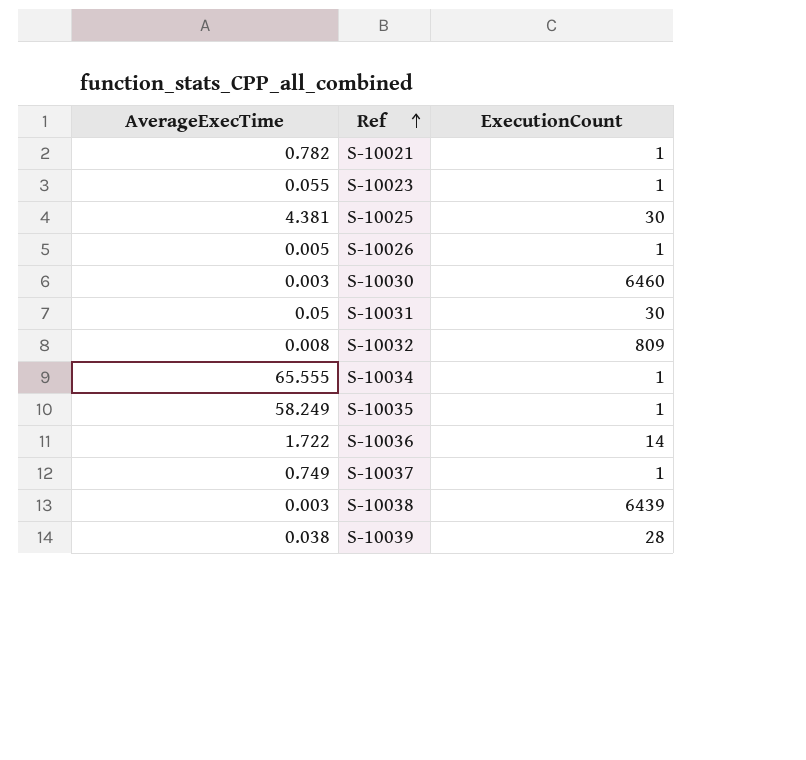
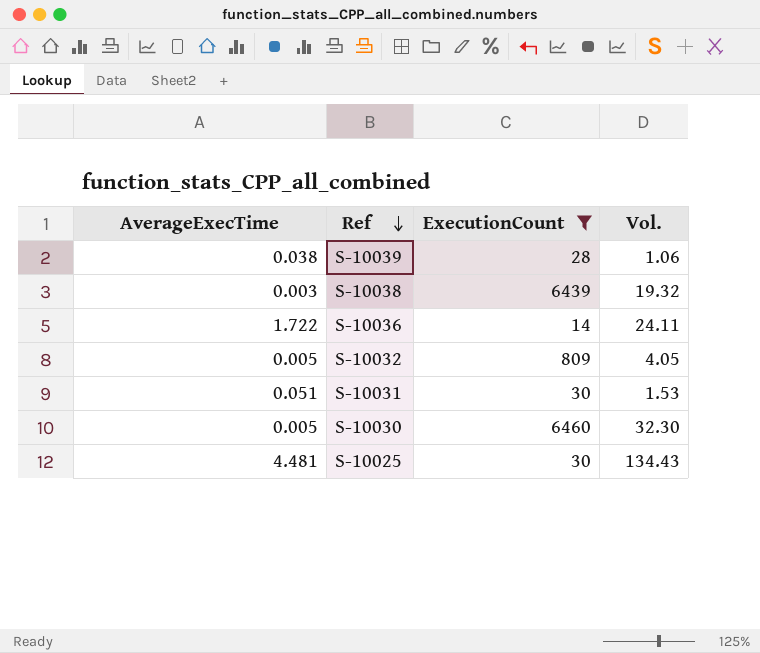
filter: none -> ExecutionCount != 1
row order: Ref ascending -> Ref descending
column Vol. | formula: none -> [AverageExecTime] * [ExecutionCount]
S-10032 | AverageExecTime: 0.008 -> 0.005
S-10031 | AverageExecTime: 0.05 -> 0.051
S-10030 | AverageExecTime: 0.003 -> 0.005
S-10025 | AverageExecTime: 4.381 -> 4.481

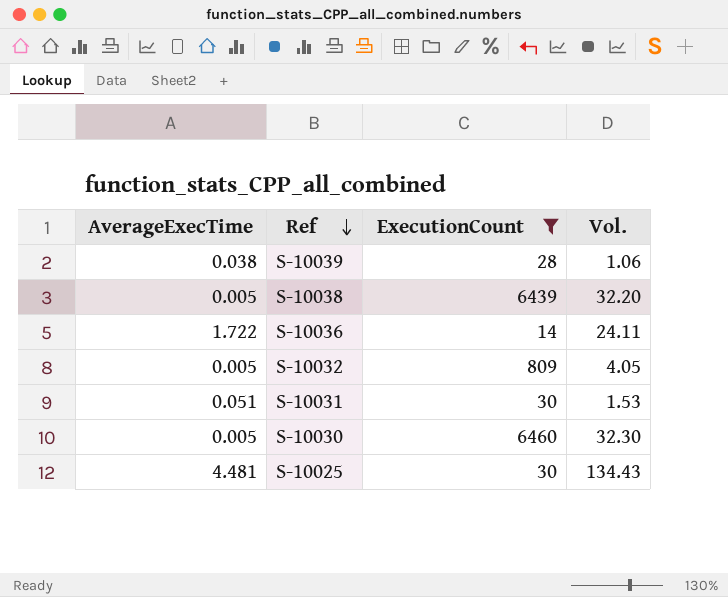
S-10038 | AverageExecTime: 0.003 -> 0.005
S-10038 | Vol.: 19.32 -> 32.20

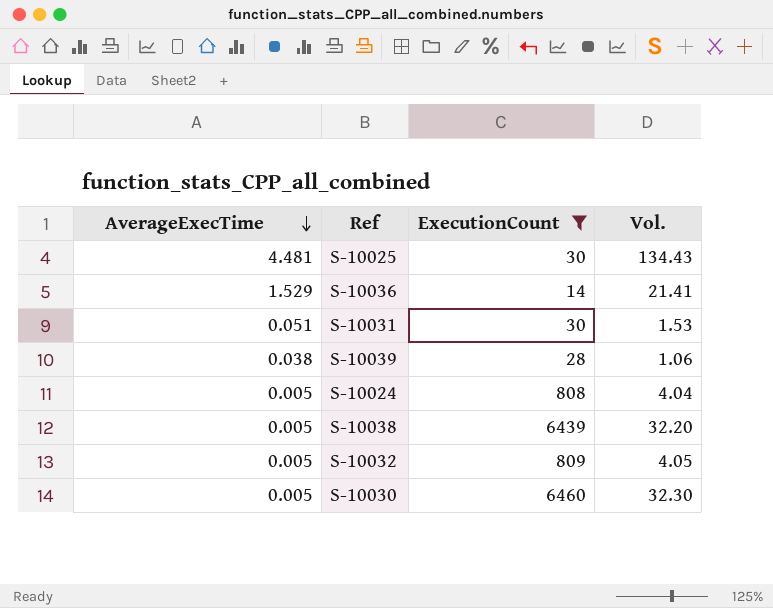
row order: Ref descending -> AverageExecTime descending
S-10036 | AverageExecTime: 1.722 -> 1.529
S-10036 | Vol.: 24.11 -> 21.41
row S-10024: none -> 0.005 | 808 | 4.04

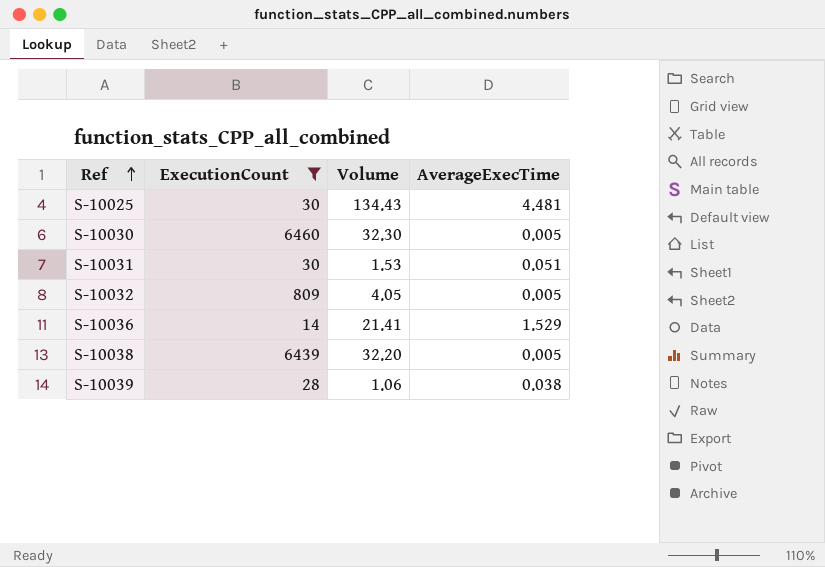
row order: AverageExecTime descending -> Ref ascending
column name: Vol. -> Volume
column AverageExecTime | position: 1 -> 4
row S-10024: 0.005 | 808 | 4.04 -> none

